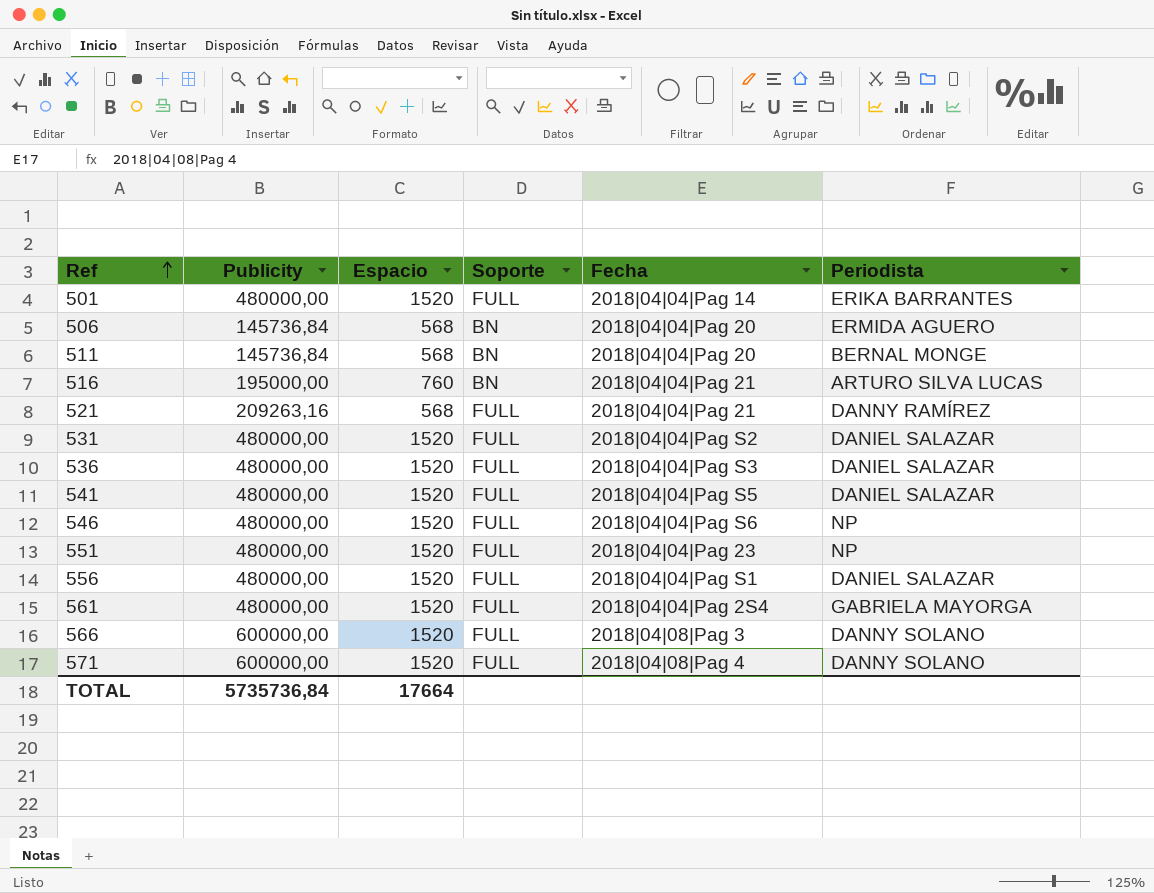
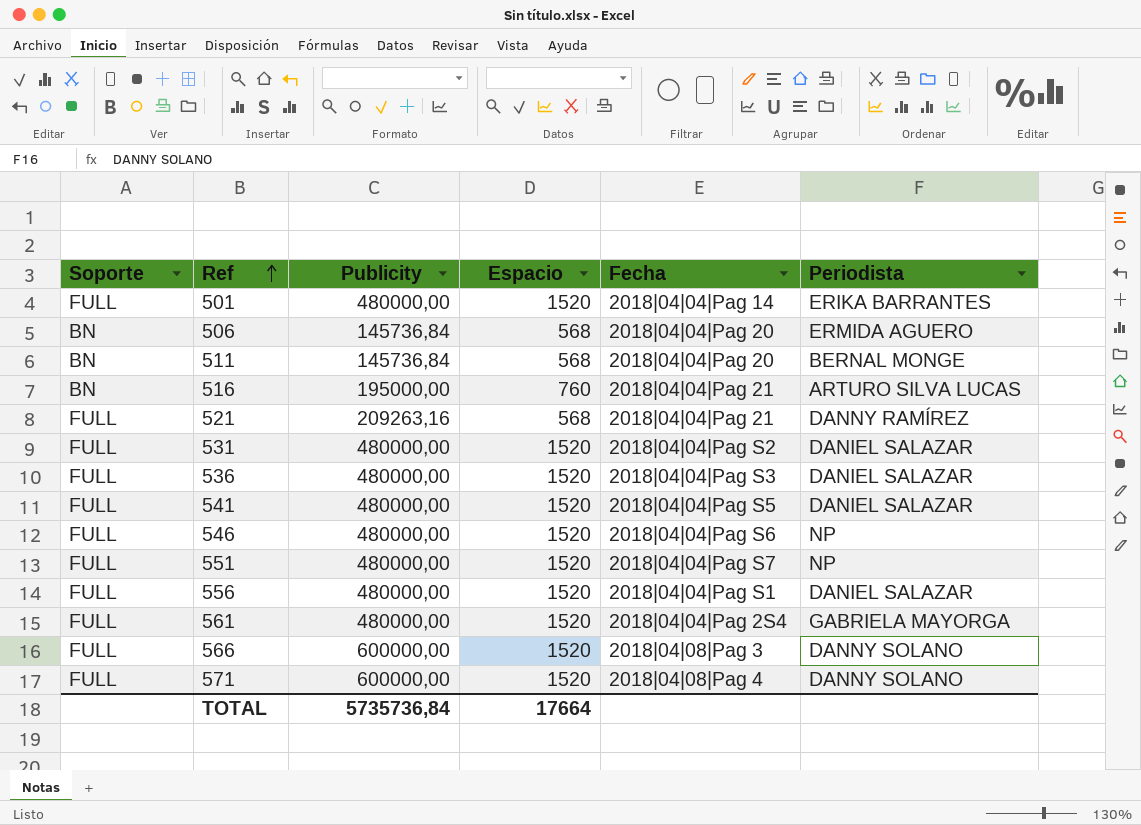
column Soporte | position: 4 -> 1
551 | Fecha: 2018|04|04|Pag 23 -> 2018|04|04|Pag S7

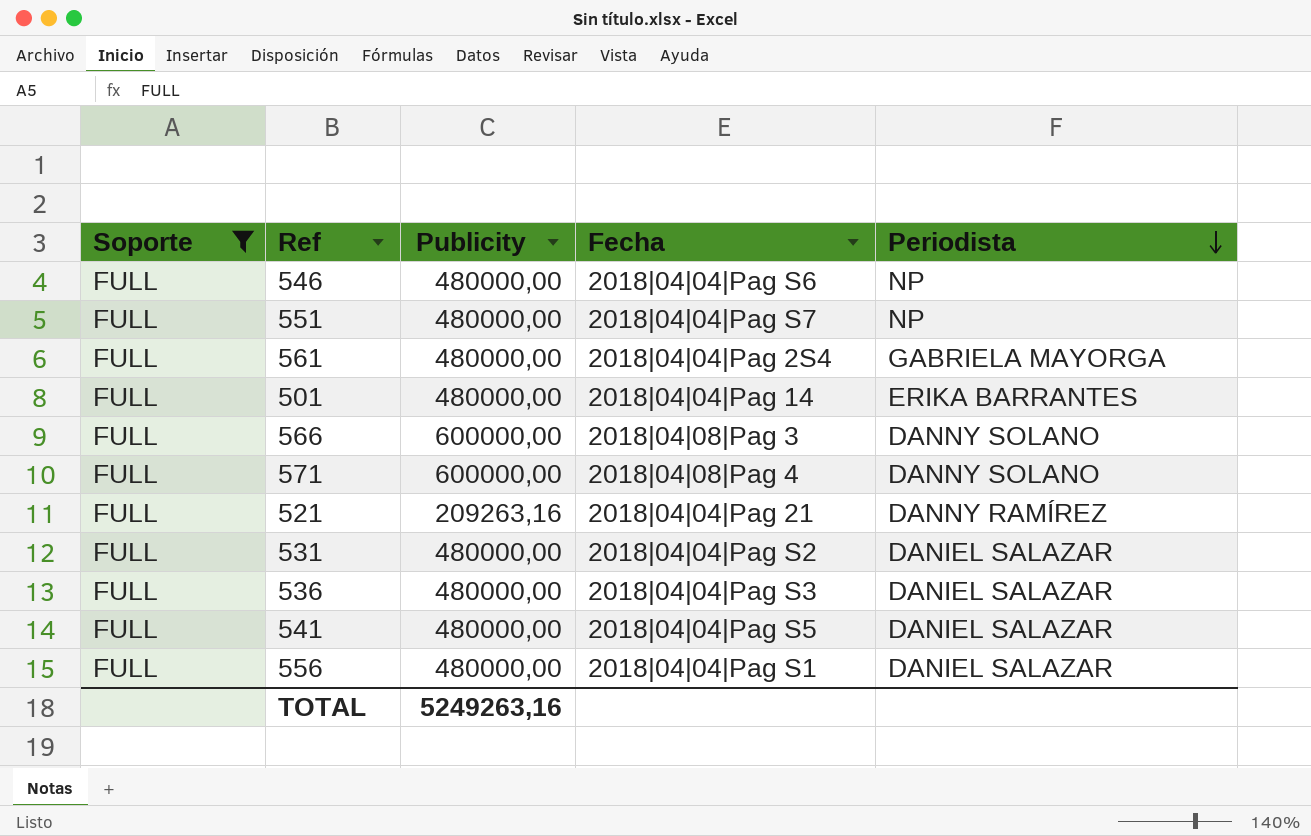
filter: none -> Soporte = FULL
row order: Ref ascending -> Periodista descending
column Espacio | position: 4 -> none
TOTAL | Publicity: 5735736,84 -> 5249263,16

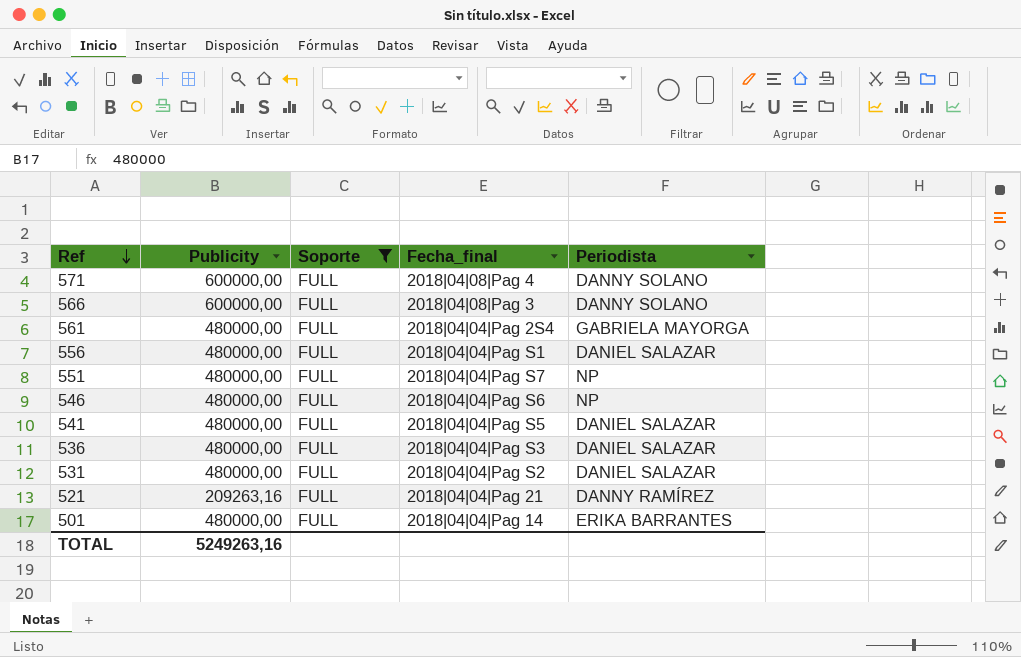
row order: Periodista descending -> Ref descending
column Soporte | position: 1 -> 3
column name: Fecha -> Fecha_final

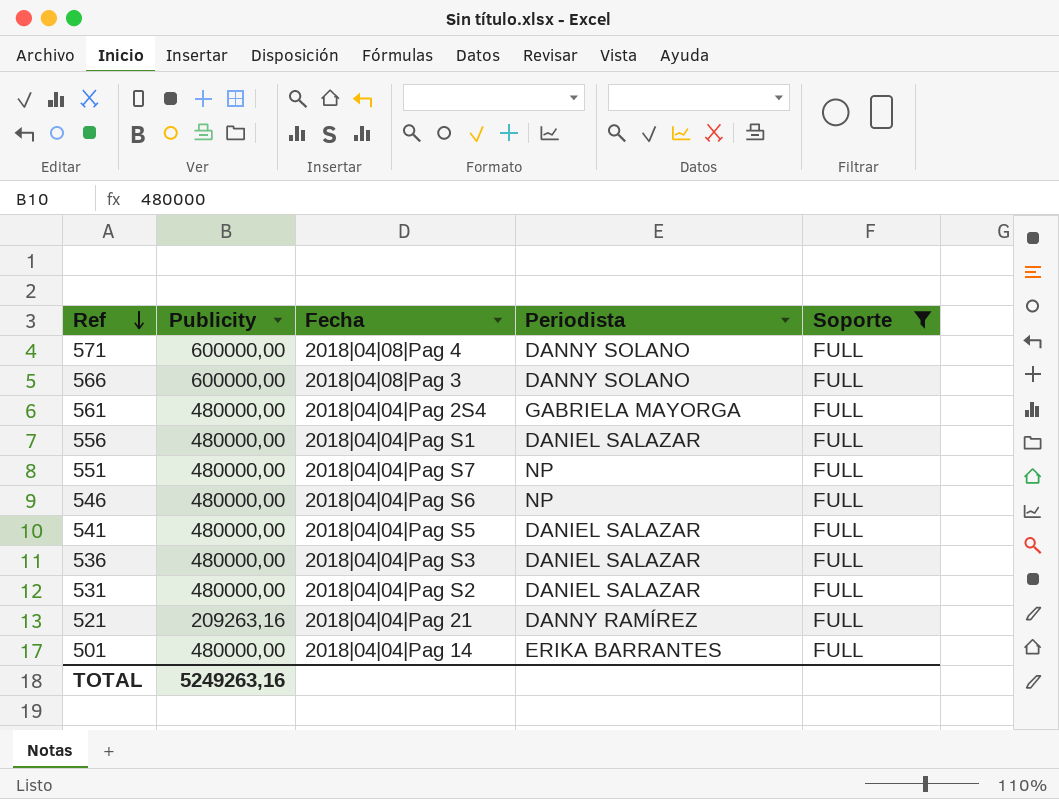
column name: Fecha_final -> Fecha
column Soporte | position: 3 -> 5

